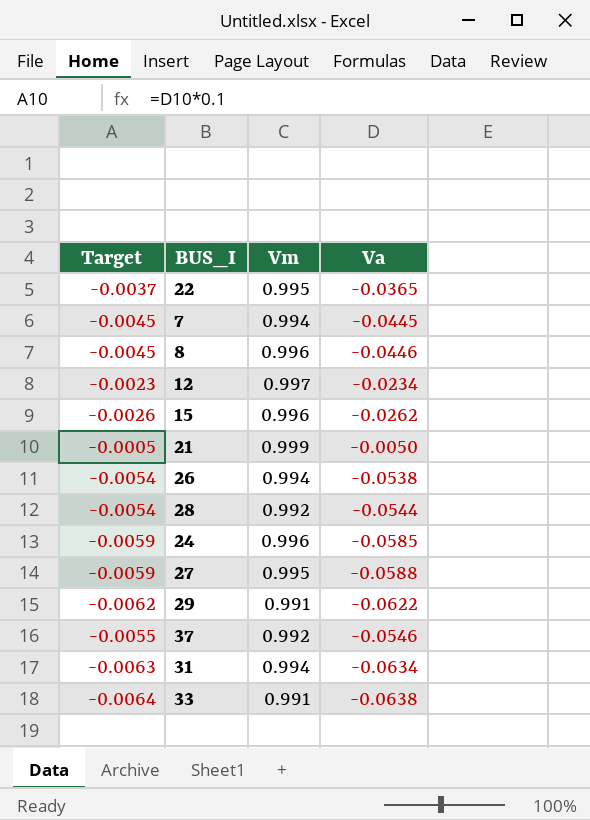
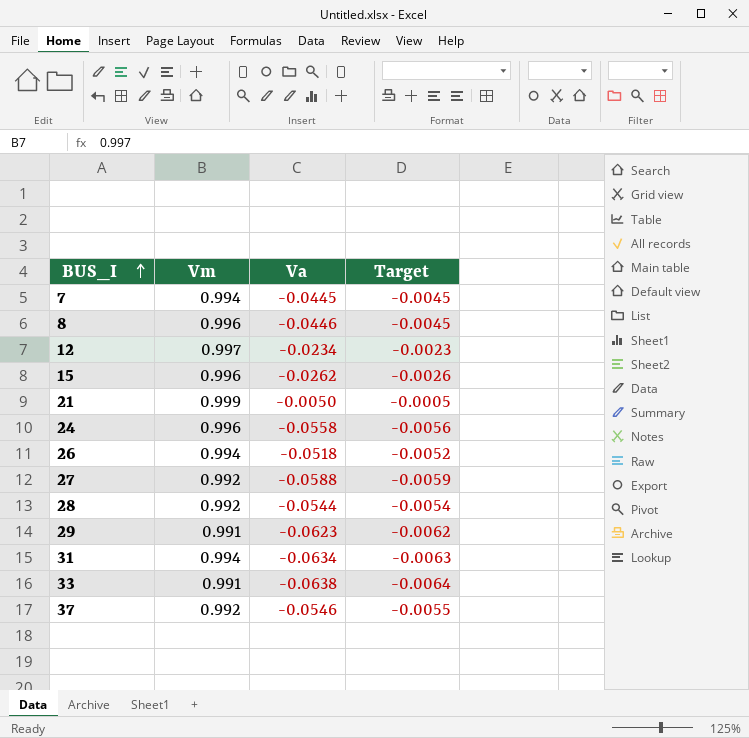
row order: none -> BUS_I ascending
column Target | position: 1 -> 4
row 22: -0.0037 | 0.995 | -0.0365 -> none
24 | Va: -0.0585 -> -0.0558
24 | Target: -0.0059 -> -0.0056
26 | Va: -0.0538 -> -0.0518
26 | Target: -0.0054 -> -0.0052
27 | Vm: 0.995 -> 0.992
29 | Va: -0.0622 -> -0.0623

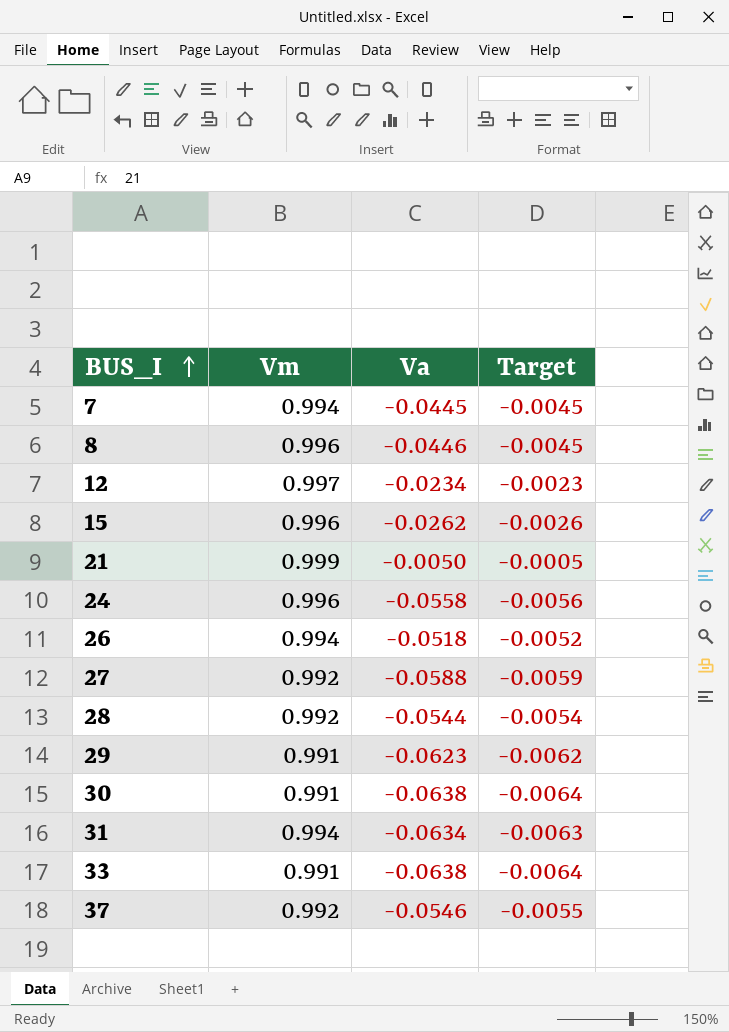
row 30: none -> 0.991 | -0.0638 | -0.0064

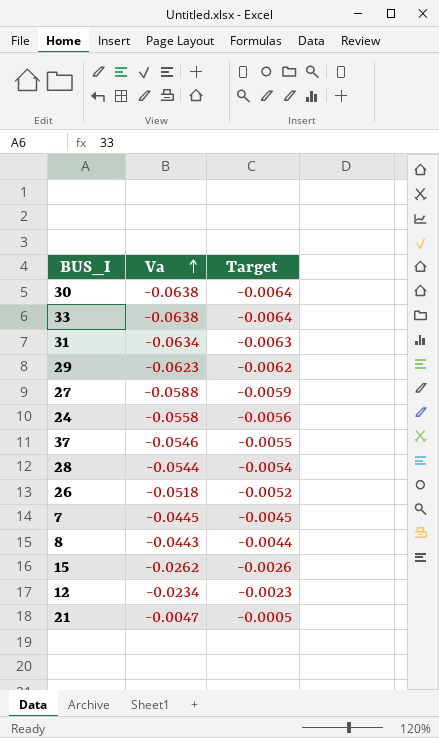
row order: BUS_I ascending -> Va ascending
column Vm | position: 2 -> none
8 | Va: -0.0446 -> -0.0443
8 | Target: -0.0045 -> -0.0044
21 | Va: -0.0050 -> -0.0047

